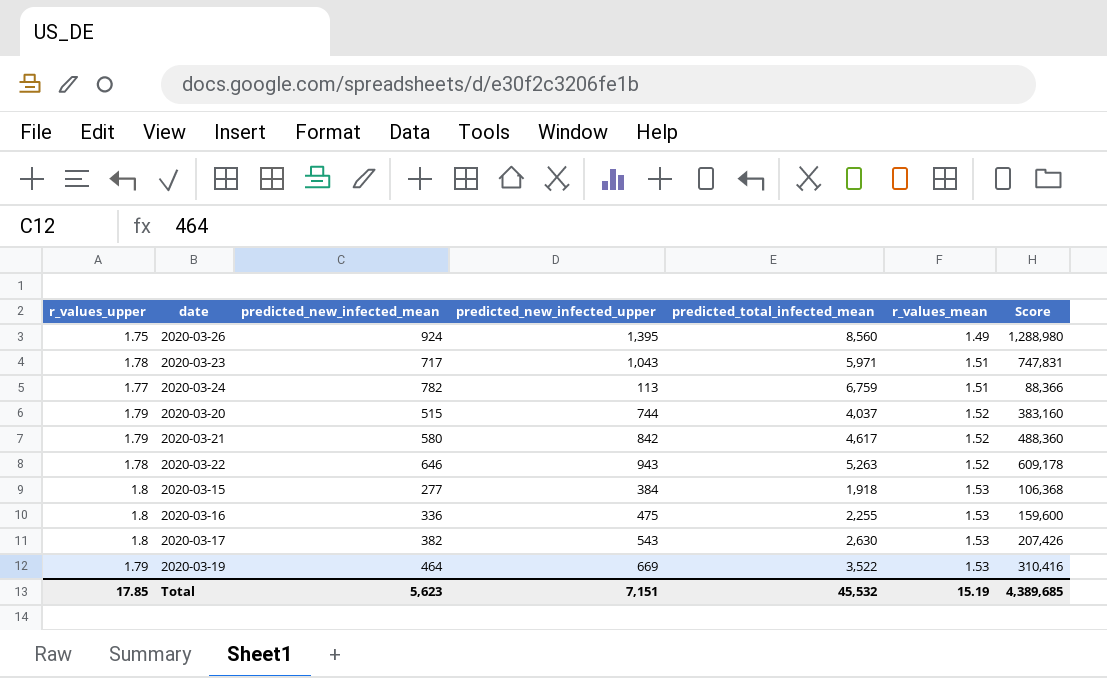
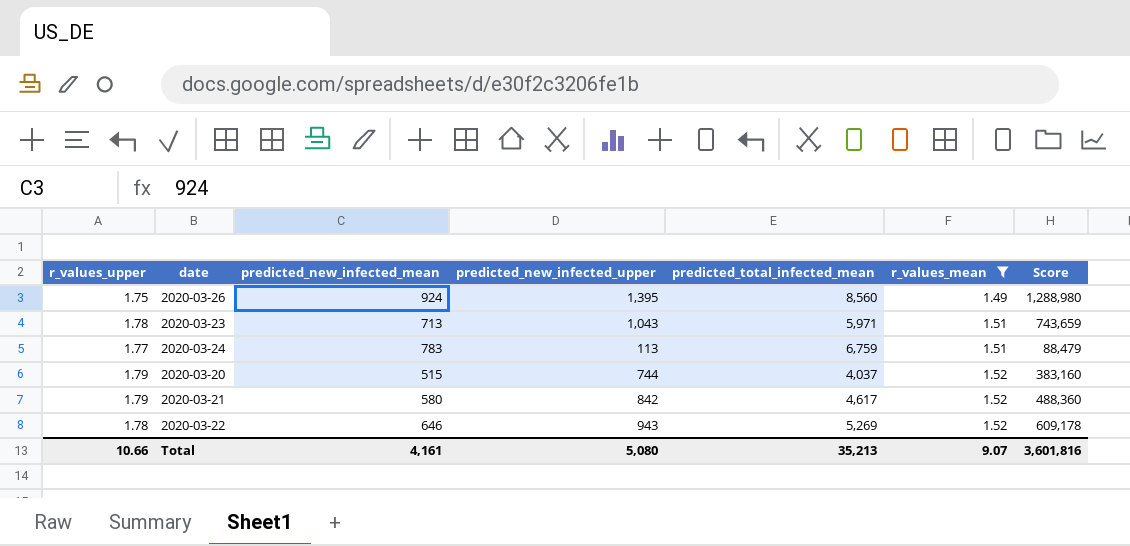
filter: none -> r_values_mean != 1.53
2020-03-23 | predicted_new_infected_mean: 717 -> 713
2020-03-23 | Score: 747,831 -> 743,659
2020-03-24 | predicted_new_infected_mean: 782 -> 783
2020-03-24 | Score: 88,366 -> 88,479
2020-03-22 | predicted_total_infected_mean: 5,263 -> 5,269
Total | r_values_upper: 17.85 -> 10.66
Total | predicted_new_infected_mean: 5,623 -> 4,161
Total | predicted_new_infected_upper: 7,151 -> 5,080
Total | predicted_total_infected_mean: 45,532 -> 35,213
Total | r_values_mean: 15.19 -> 9.07
Total | Score: 4,389,685 -> 3,601,816

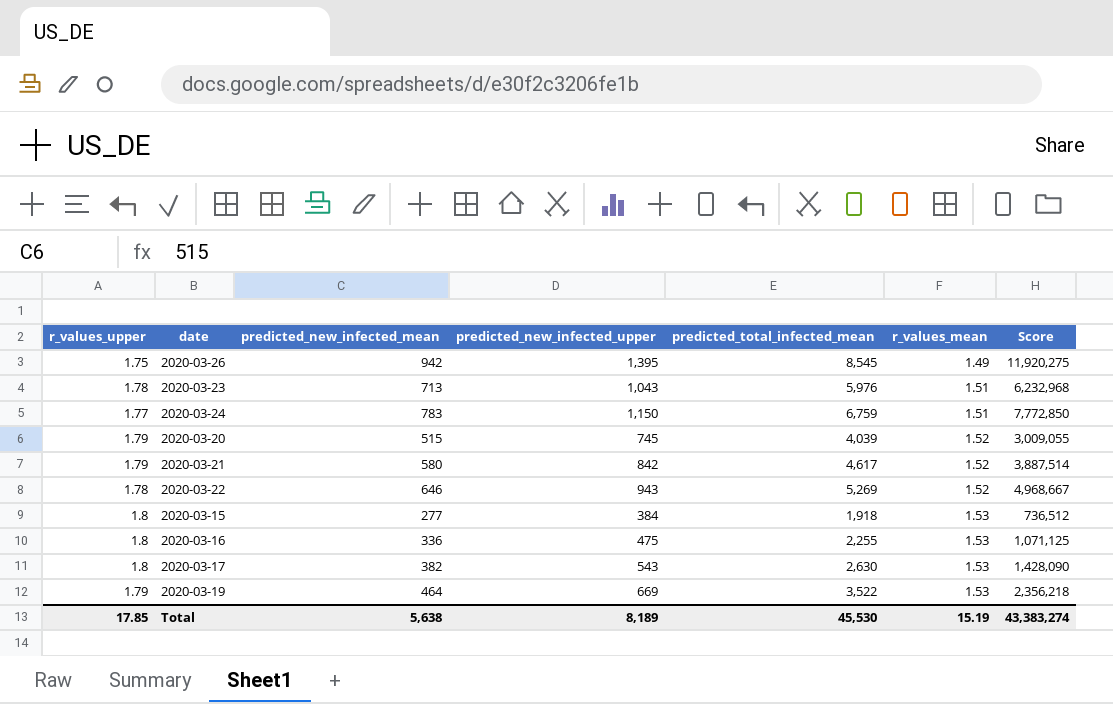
filter: r_values_mean != 1.53 -> none
column Score | formula: [predicted_new_infected_mean] * [predicted_new_infected_upper] -> [predicted_new_infected_upper] * [predicted_total_infected_mean]
2020-03-26 | predicted_new_infected_mean: 924 -> 942
2020-03-26 | predicted_total_infected_mean: 8,560 -> 8,545
2020-03-23 | predicted_total_infected_mean: 5,971 -> 5,976
2020-03-24 | predicted_new_infected_upper: 113 -> 1,150
2020-03-20 | predicted_new_infected_upper: 744 -> 745
2020-03-20 | predicted_total_infected_mean: 4,037 -> 4,039
Total | r_values_upper: 10.66 -> 17.85
Total | predicted_new_infected_mean: 4,161 -> 5,638
Total | predicted_new_infected_upper: 5,080 -> 8,189
Total | predicted_total_infected_mean: 35,213 -> 45,530
Total | r_values_mean: 9.07 -> 15.19
Total | Score: 3,601,816 -> 43,383,274

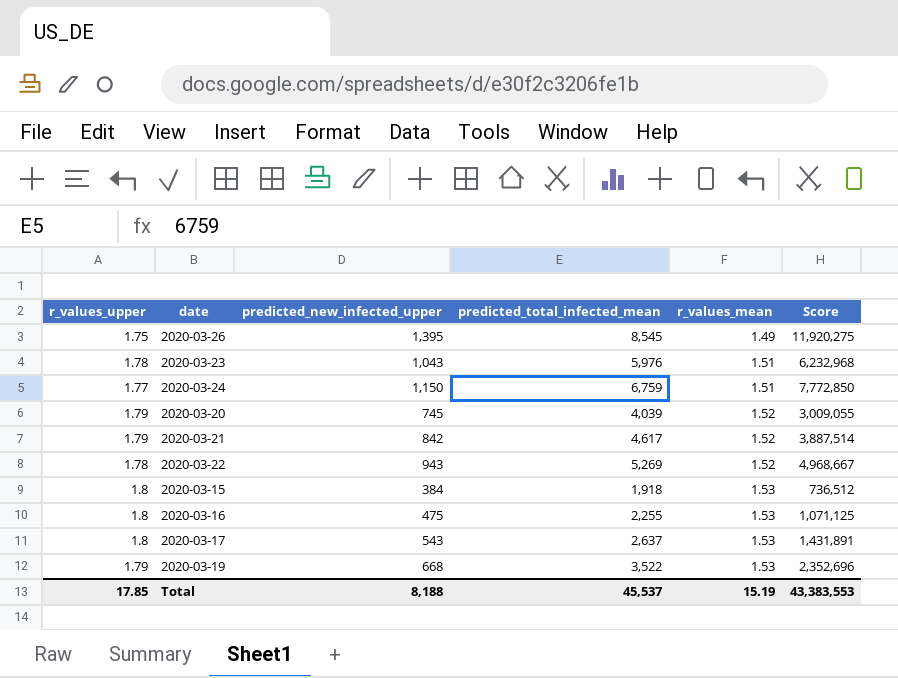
column predicted_new_infected_mean | position: 3 -> none
2020-03-17 | predicted_total_infected_mean: 2,630 -> 2,637
2020-03-17 | Score: 1,428,090 -> 1,431,891
2020-03-19 | predicted_new_infected_upper: 669 -> 668
2020-03-19 | Score: 2,356,218 -> 2,352,696
Total | predicted_new_infected_upper: 8,189 -> 8,188
Total | predicted_total_infected_mean: 45,530 -> 45,537
Total | Score: 43,383,274 -> 43,383,553

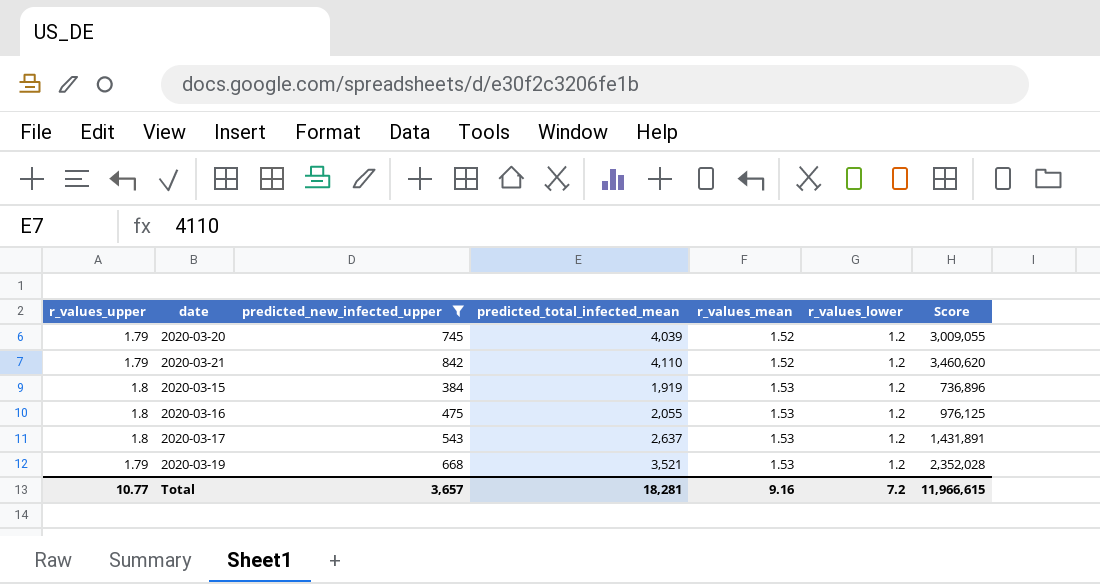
filter: none -> predicted_new_infected_upper <= 842
column r_values_lower | position: none -> 6
2020-03-21 | predicted_total_infected_mean: 4,617 -> 4,110
2020-03-21 | Score: 3,887,514 -> 3,460,620
2020-03-15 | predicted_total_infected_mean: 1,918 -> 1,919
2020-03-15 | Score: 736,512 -> 736,896
2020-03-16 | predicted_total_infected_mean: 2,255 -> 2,055
2020-03-16 | Score: 1,071,125 -> 976,125
2020-03-19 | predicted_total_infected_mean: 3,522 -> 3,521
2020-03-19 | Score: 2,352,696 -> 2,352,028
Total | r_values_upper: 17.85 -> 10.77
Total | predicted_new_infected_upper: 8,188 -> 3,657
Total | predicted_total_infected_mean: 45,537 -> 18,281
Total | r_values_mean: 15.19 -> 9.16
Total | Score: 43,383,553 -> 11,966,615

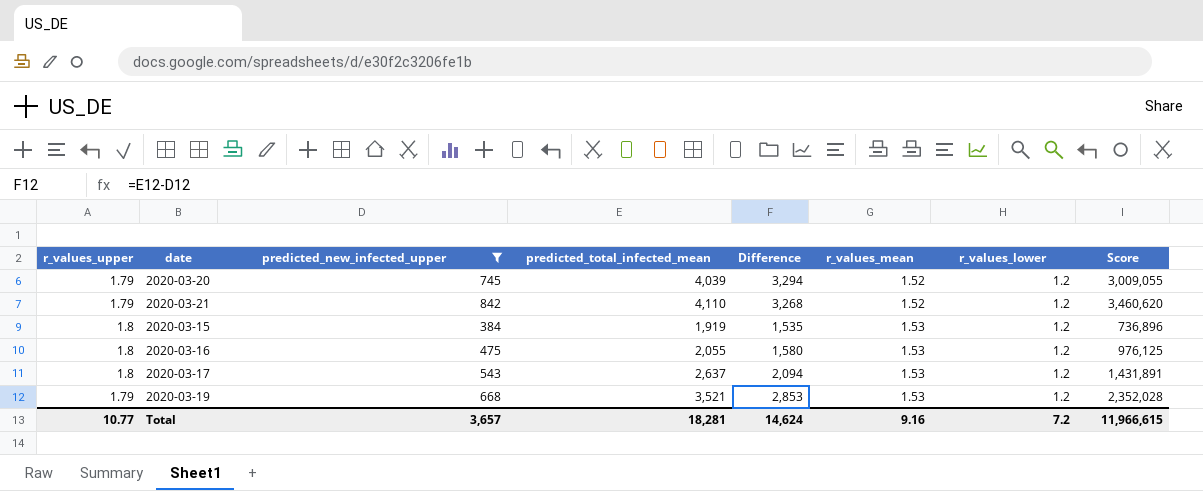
column Difference | formula: none -> [predicted_total_infected_mean] - [predicted_new_infected_upper]

